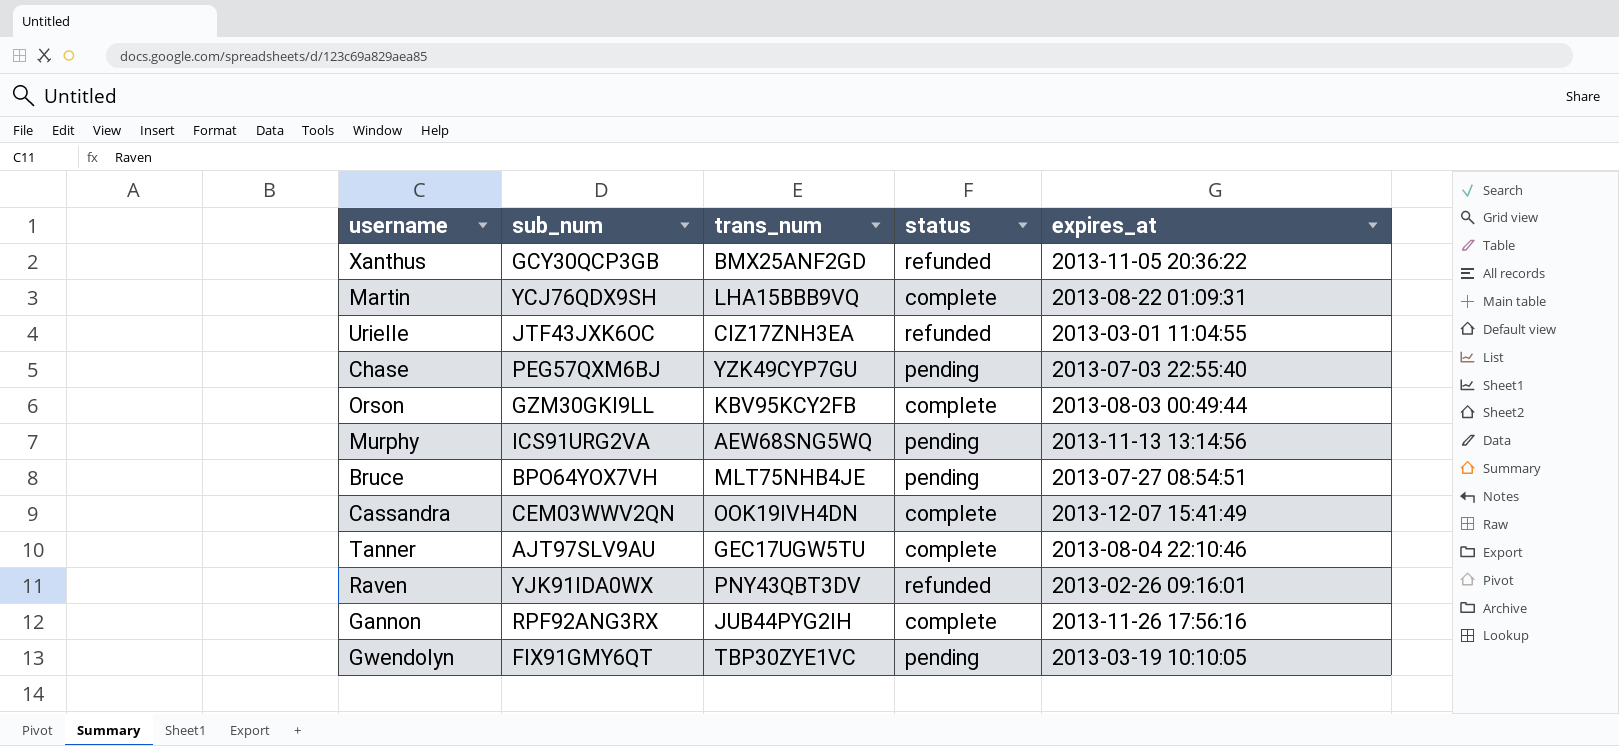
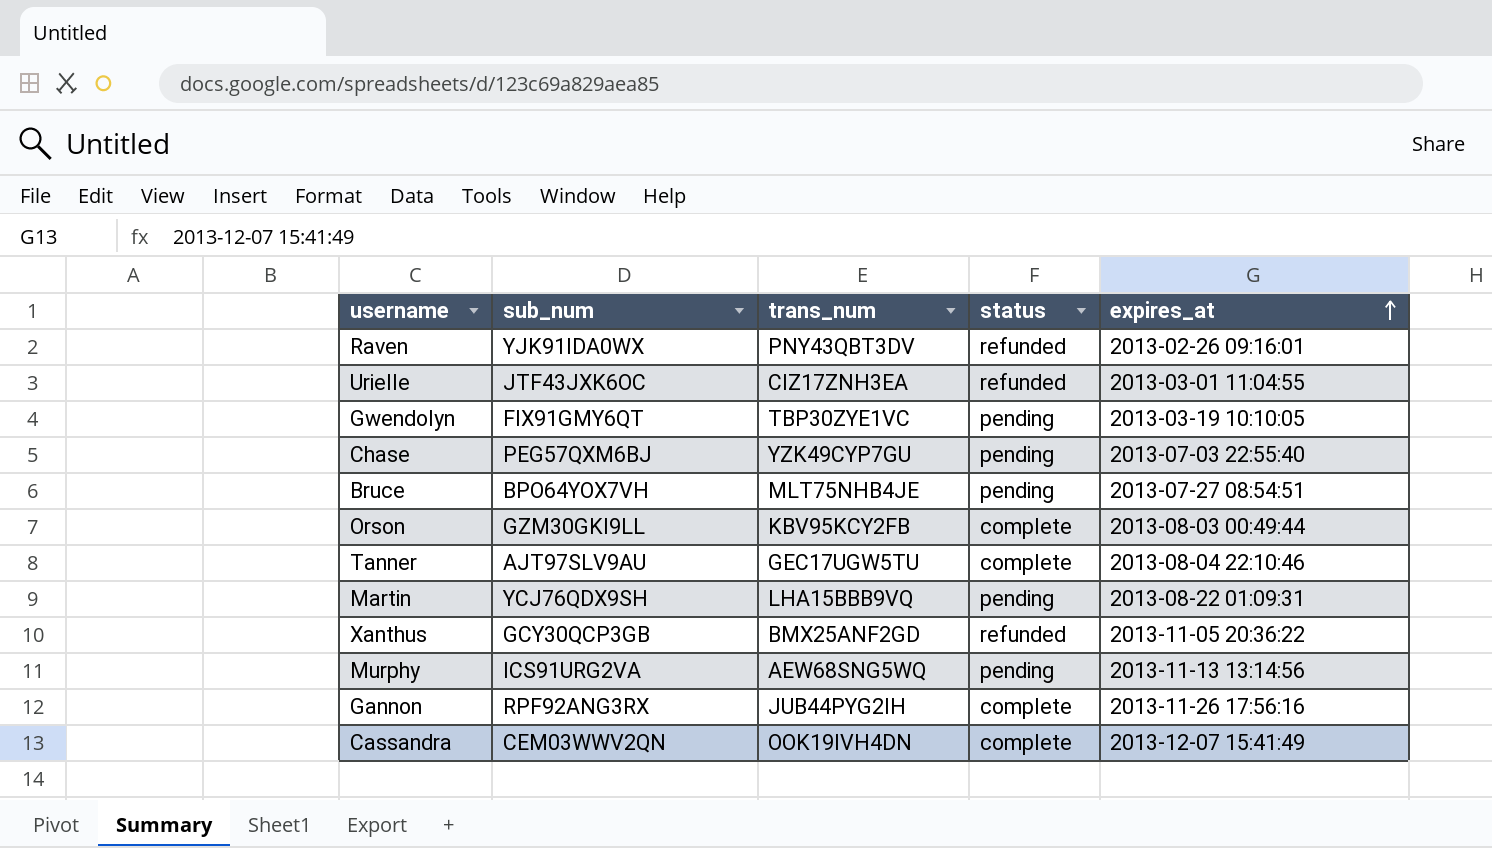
row order: none -> expires_at ascending
Martin | status: complete -> pending

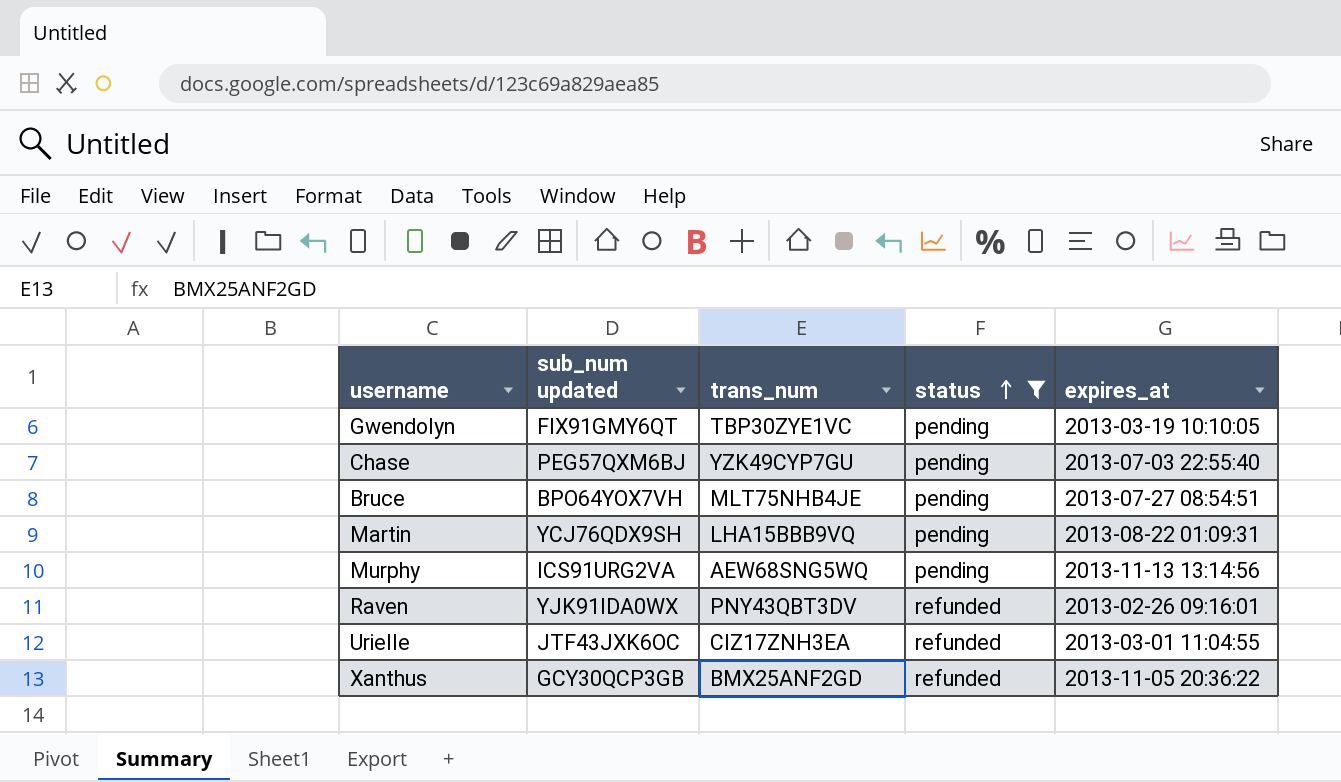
filter: none -> status != complete
row order: expires_at ascending -> status ascending
column name: sub_num -> sub_num updated

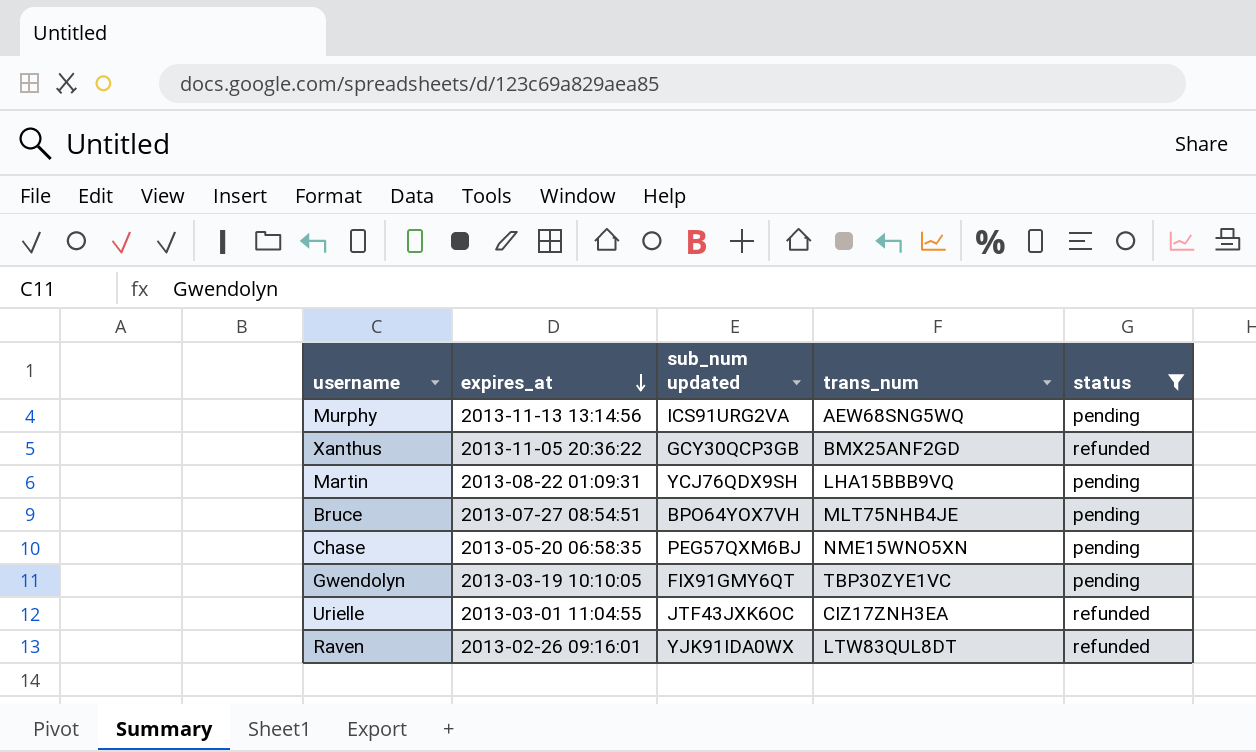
row order: status ascending -> expires_at descending
column expires_at | position: 5 -> 2
Chase | expires_at: 2013-07-03 22:55:40 -> 2013-05-20 06:58:35
Chase | trans_num: YZK49CYP7GU -> NME15WNO5XN
Raven | trans_num: PNY43QBT3DV -> LTW83QUL8DT

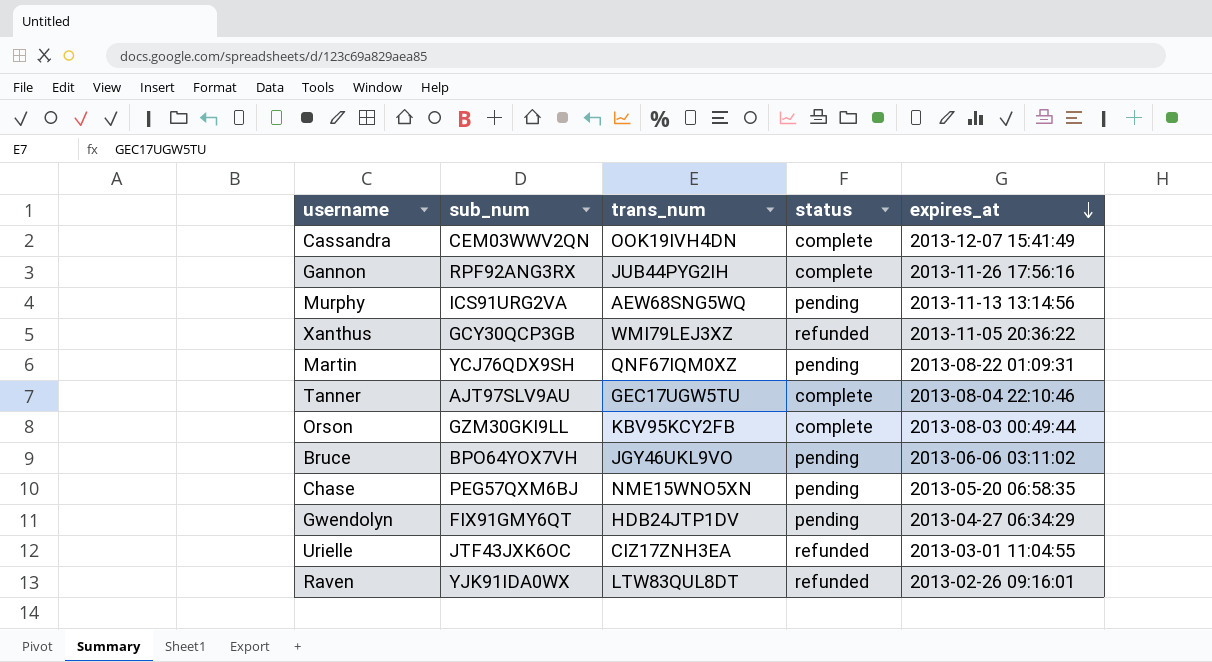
filter: status != complete -> none
column name: sub_num updated -> sub_num
column expires_at | position: 2 -> 5
Xanthus | trans_num: BMX25ANF2GD -> WMI79LEJ3XZ
Martin | trans_num: LHA15BBB9VQ -> QNF67IQM0XZ
Bruce | trans_num: MLT75NHB4JE -> JGY46UKL9VO
Bruce | expires_at: 2013-07-27 08:54:51 -> 2013-06-06 03:11:02
Gwendolyn | trans_num: TBP30ZYE1VC -> HDB24JTP1DV
Gwendolyn | expires_at: 2013-03-19 10:10:05 -> 2013-04-27 06:34:29

